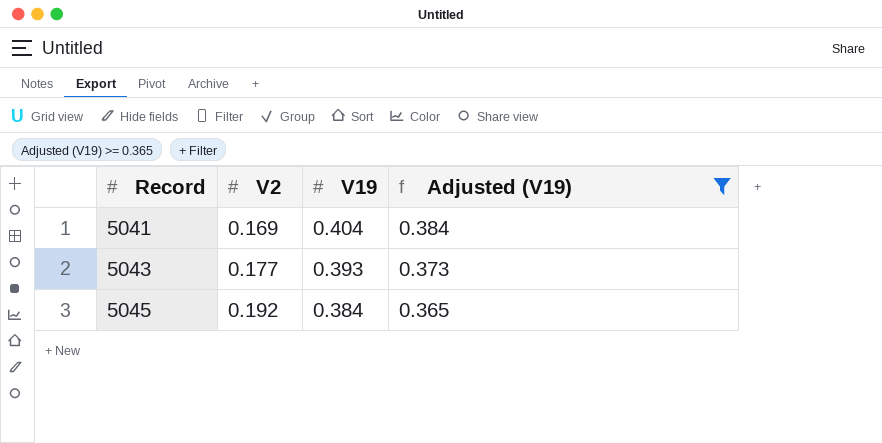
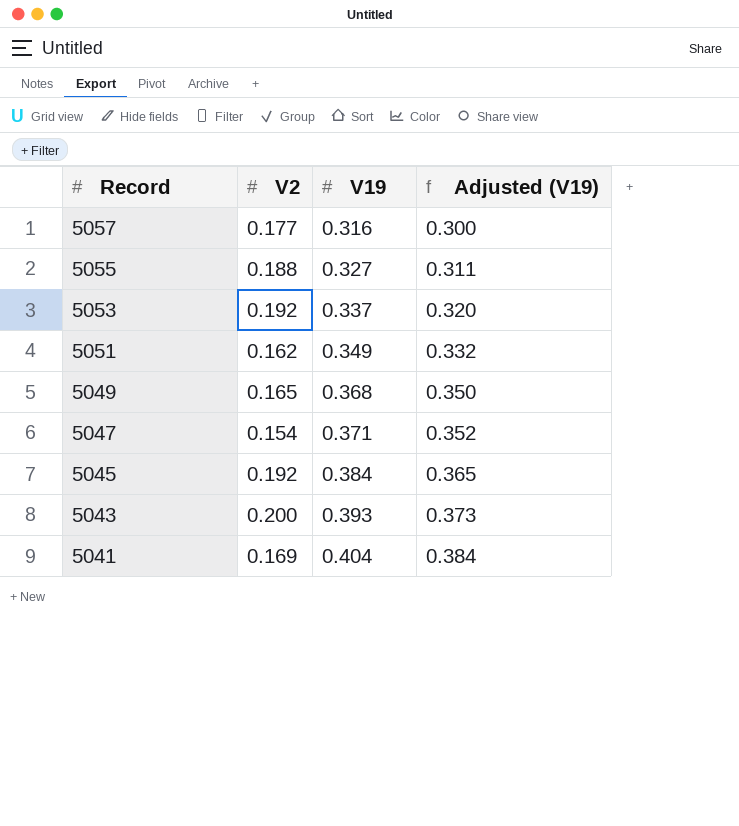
filter: Adjusted (V19) >= 0.365 -> none
row order: Record ascending -> Record descending
5043 | V2: 0.177 -> 0.200

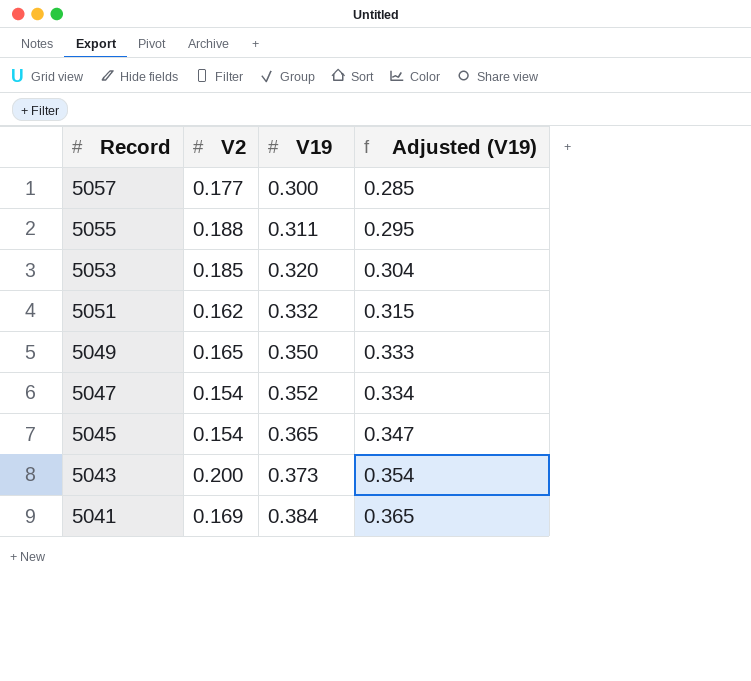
5057 | V19: 0.316 -> 0.300
5057 | Adjusted (V19): 0.300 -> 0.285
5055 | V19: 0.327 -> 0.311
5055 | Adjusted (V19): 0.311 -> 0.295
5053 | V2: 0.192 -> 0.185
5053 | V19: 0.337 -> 0.320
5053 | Adjusted (V19): 0.320 -> 0.304
5051 | V19: 0.349 -> 0.332
5051 | Adjusted (V19): 0.332 -> 0.315
5049 | V19: 0.368 -> 0.350
5049 | Adjusted (V19): 0.350 -> 0.333
5047 | V19: 0.371 -> 0.352
5047 | Adjusted (V19): 0.352 -> 0.334
5045 | V2: 0.192 -> 0.154
5045 | V19: 0.384 -> 0.365
5045 | Adjusted (V19): 0.365 -> 0.347
5043 | V19: 0.393 -> 0.373
5043 | Adjusted (V19): 0.373 -> 0.354
5041 | V19: 0.404 -> 0.384
5041 | Adjusted (V19): 0.384 -> 0.365

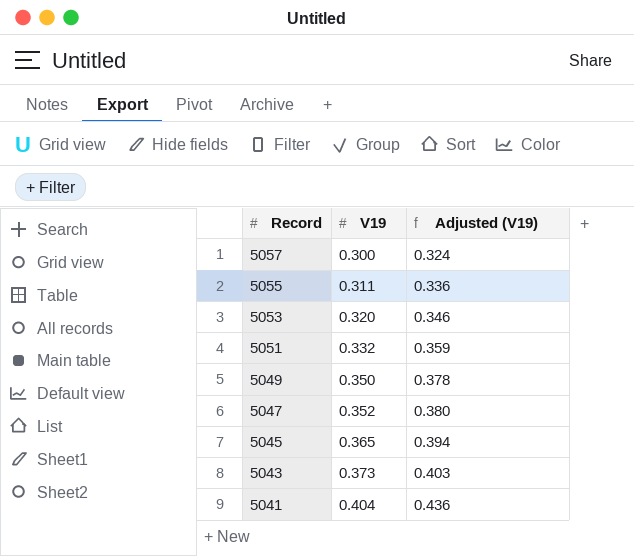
column V2 | position: 2 -> none
column Adjusted (V19) | formula: [V19] * 0.95 -> [V19] * 1.08
5041 | V19: 0.384 -> 0.404

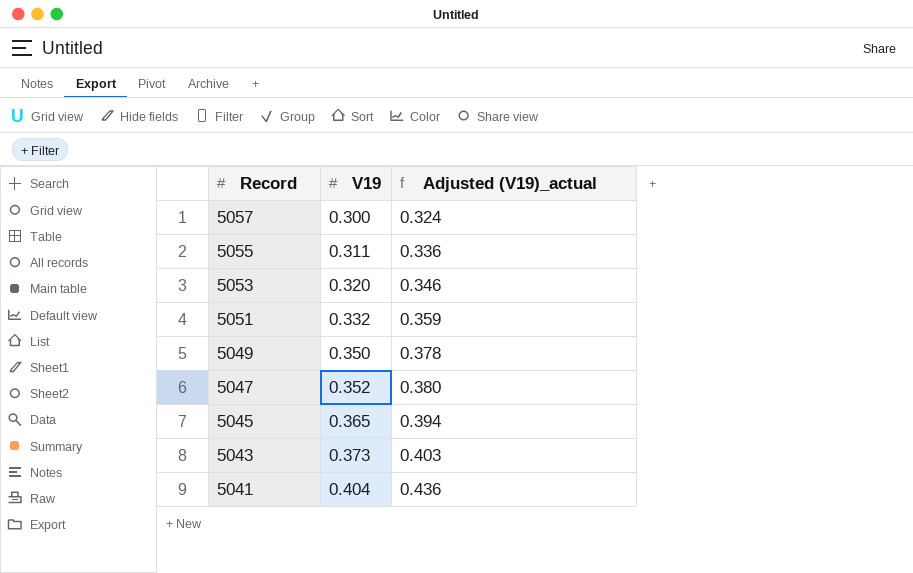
column name: Adjusted (V19) -> Adjusted (V19)_actual

